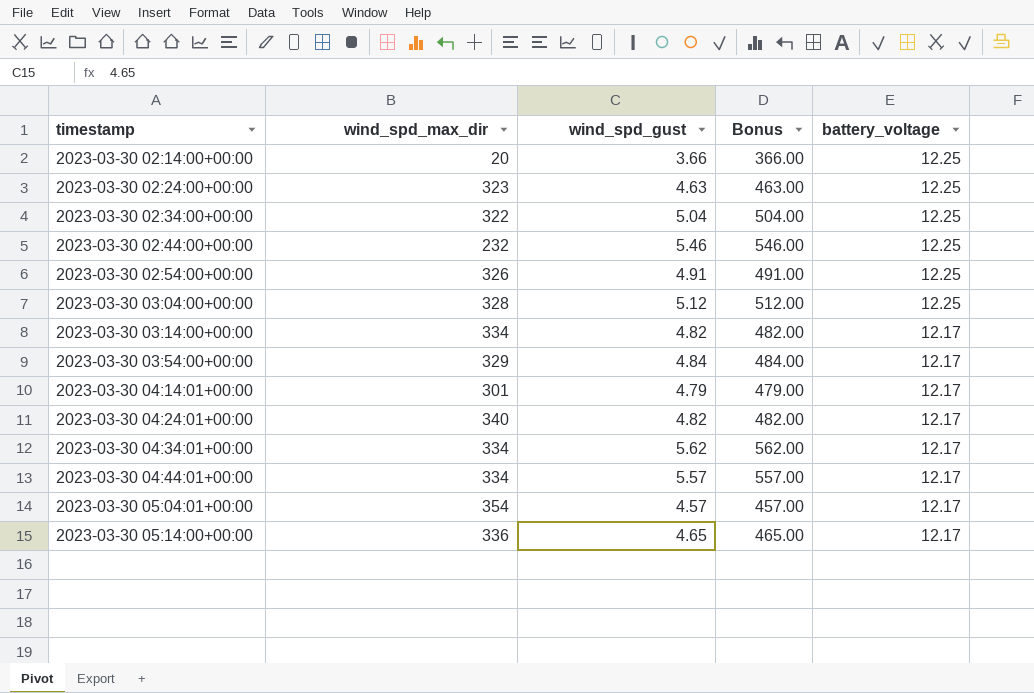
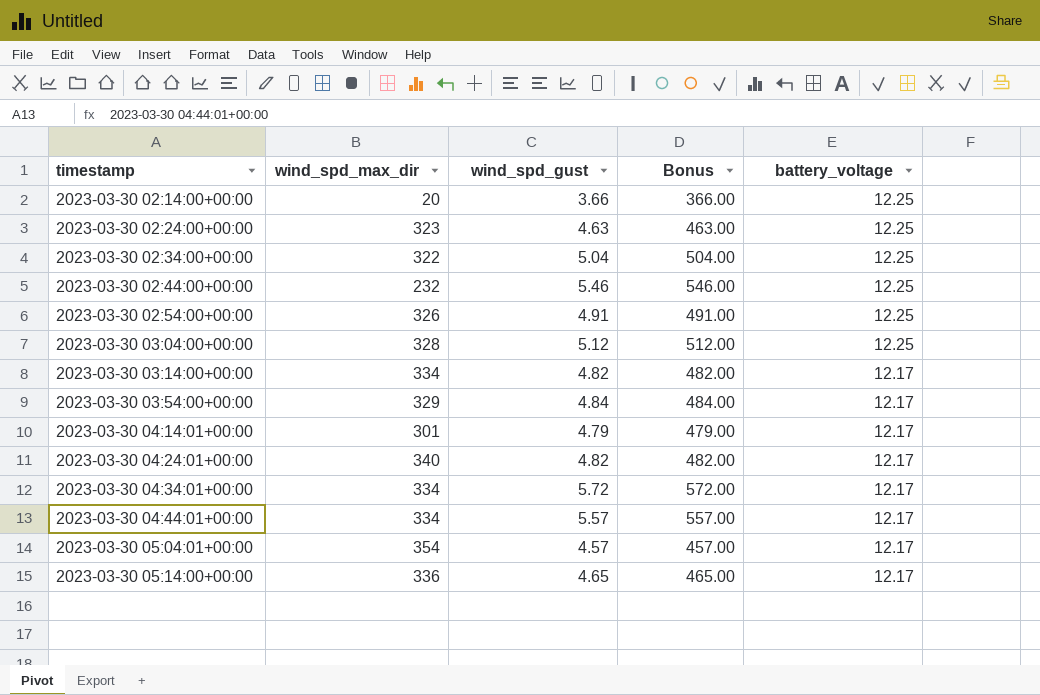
2023-03-30 04:34:01+00:00 | wind_spd_gust: 5.62 -> 5.72
2023-03-30 04:34:01+00:00 | Bonus: 562.00 -> 572.00

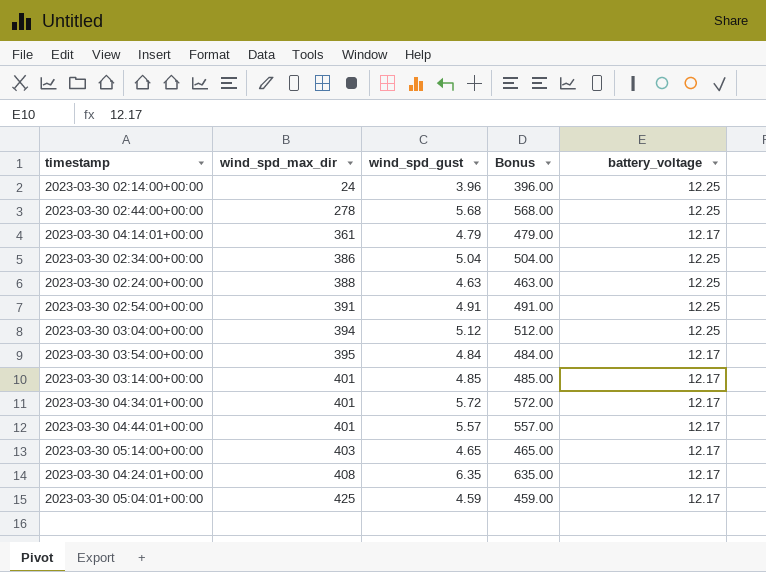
row order: timestamp ascending -> wind_spd_max_dir ascending
2023-03-30 02:14:00+00:00 | wind_spd_max_dir: 20 -> 24
2023-03-30 02:14:00+00:00 | wind_spd_gust: 3.66 -> 3.96
2023-03-30 02:14:00+00:00 | Bonus: 366.00 -> 396.00
2023-03-30 02:44:00+00:00 | wind_spd_max_dir: 232 -> 278
2023-03-30 02:44:00+00:00 | wind_spd_gust: 5.46 -> 5.68
2023-03-30 02:44:00+00:00 | Bonus: 546.00 -> 568.00
2023-03-30 04:14:01+00:00 | wind_spd_max_dir: 301 -> 361
2023-03-30 02:34:00+00:00 | wind_spd_max_dir: 322 -> 386
2023-03-30 02:24:00+00:00 | wind_spd_max_dir: 323 -> 388
2023-03-30 02:54:00+00:00 | wind_spd_max_dir: 326 -> 391
2023-03-30 03:04:00+00:00 | wind_spd_max_dir: 328 -> 394
2023-03-30 03:54:00+00:00 | wind_spd_max_dir: 329 -> 395
2023-03-30 03:14:00+00:00 | wind_spd_max_dir: 334 -> 401
2023-03-30 03:14:00+00:00 | wind_spd_gust: 4.82 -> 4.85
2023-03-30 03:14:00+00:00 | Bonus: 482.00 -> 485.00
2023-03-30 04:34:01+00:00 | wind_spd_max_dir: 334 -> 401
2023-03-30 04:44:01+00:00 | wind_spd_max_dir: 334 -> 401
2023-03-30 05:14:00+00:00 | wind_spd_max_dir: 336 -> 403
2023-03-30 04:24:01+00:00 | wind_spd_max_dir: 340 -> 408
2023-03-30 04:24:01+00:00 | wind_spd_gust: 4.82 -> 6.35
2023-03-30 04:24:01+00:00 | Bonus: 482.00 -> 635.00
2023-03-30 05:04:01+00:00 | wind_spd_max_dir: 354 -> 425
2023-03-30 05:04:01+00:00 | wind_spd_gust: 4.57 -> 4.59
2023-03-30 05:04:01+00:00 | Bonus: 457.00 -> 459.00

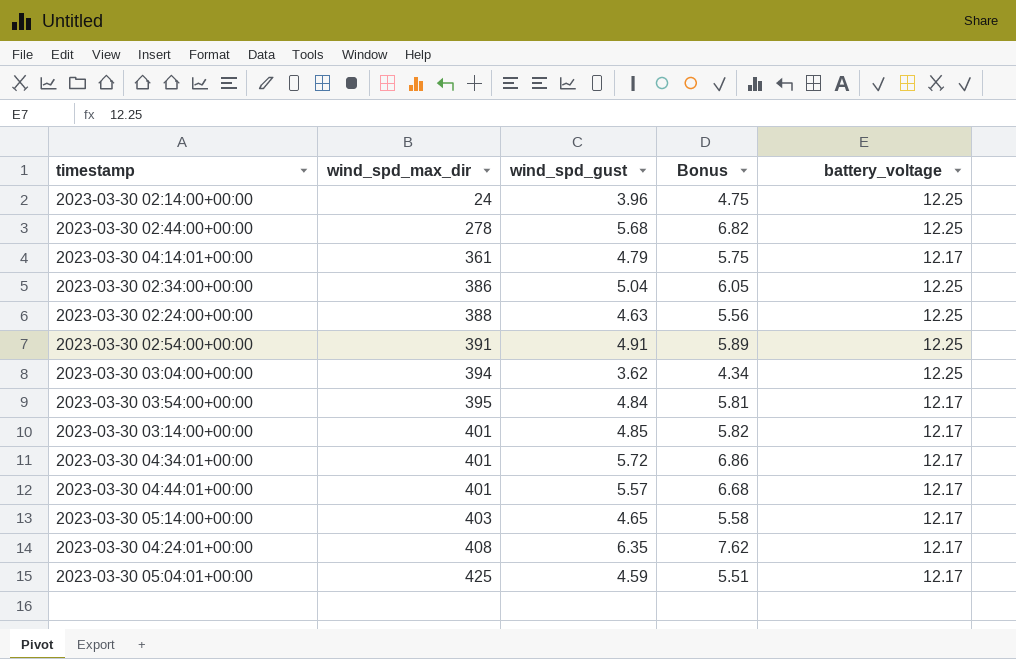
column Bonus | formula: [wind_spd_gust] * 100 -> [wind_spd_gust] * 1.2
2023-03-30 03:04:00+00:00 | wind_spd_gust: 5.12 -> 3.62

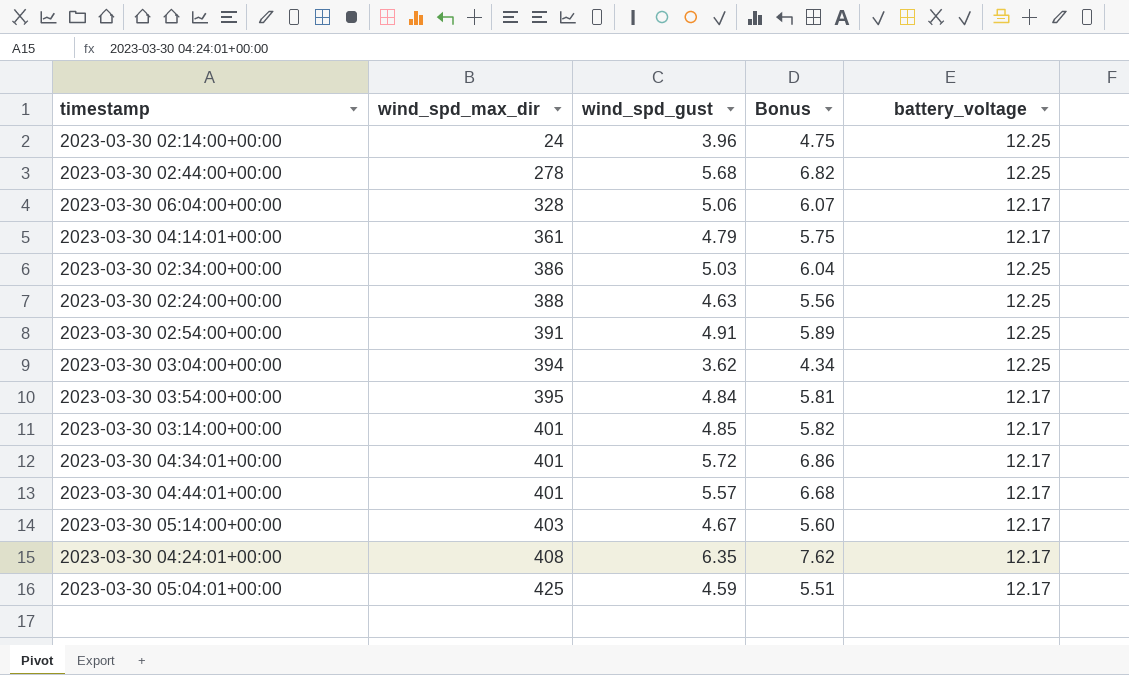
row 2023-03-30 06:04:00+00:00: none -> 328 | 5.06 | 6.07 | 12.17
2023-03-30 02:34:00+00:00 | wind_spd_gust: 5.04 -> 5.03
2023-03-30 02:34:00+00:00 | Bonus: 6.05 -> 6.04
2023-03-30 05:14:00+00:00 | wind_spd_gust: 4.65 -> 4.67
2023-03-30 05:14:00+00:00 | Bonus: 5.58 -> 5.60

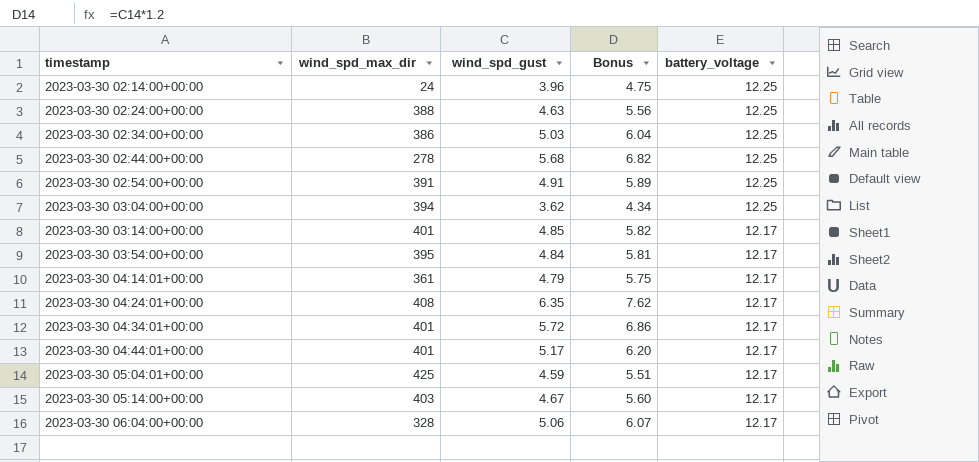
row order: wind_spd_max_dir ascending -> timestamp ascending
2023-03-30 04:44:01+00:00 | wind_spd_gust: 5.57 -> 5.17
2023-03-30 04:44:01+00:00 | Bonus: 6.68 -> 6.20

